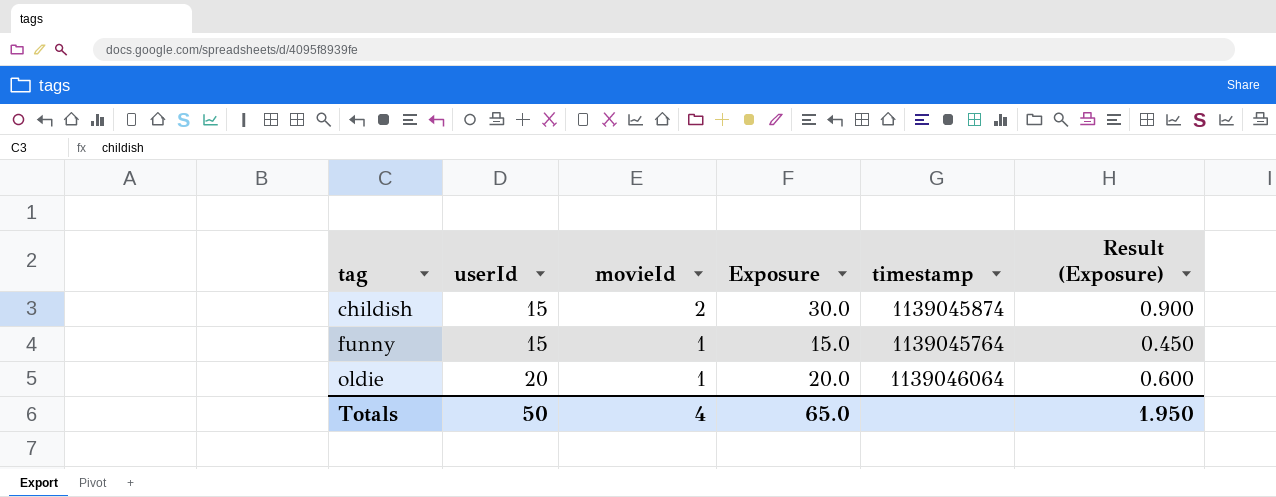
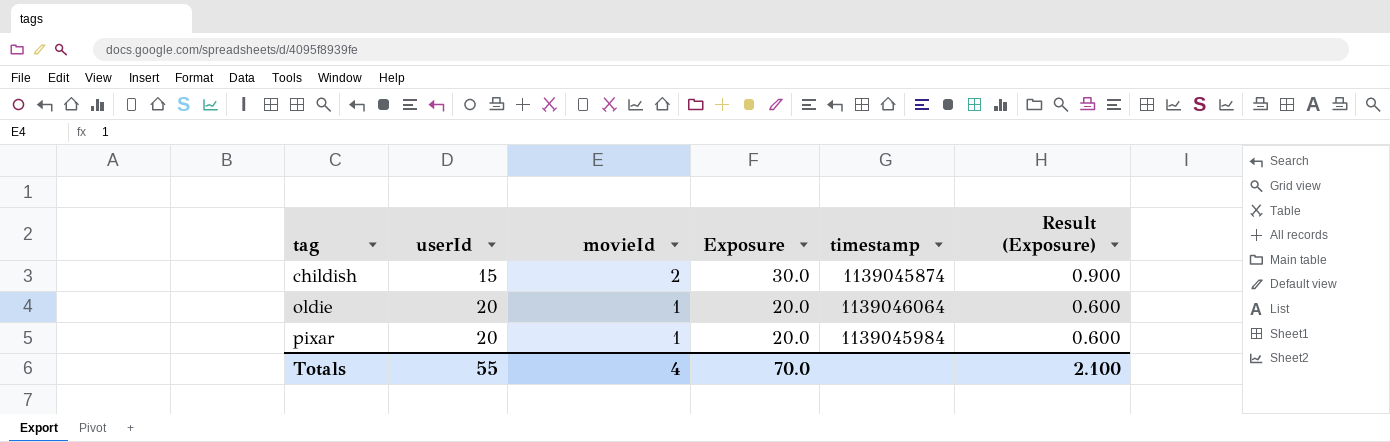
row funny: 15 | 1 | 15.0 | 1139045764 | 0.450 -> none
row pixar: none -> 20 | 1 | 20.0 | 1139045984 | 0.600
Totals | userId: 50 -> 55
Totals | Exposure: 65.0 -> 70.0
Totals | Result (Exposure): 1.950 -> 2.100

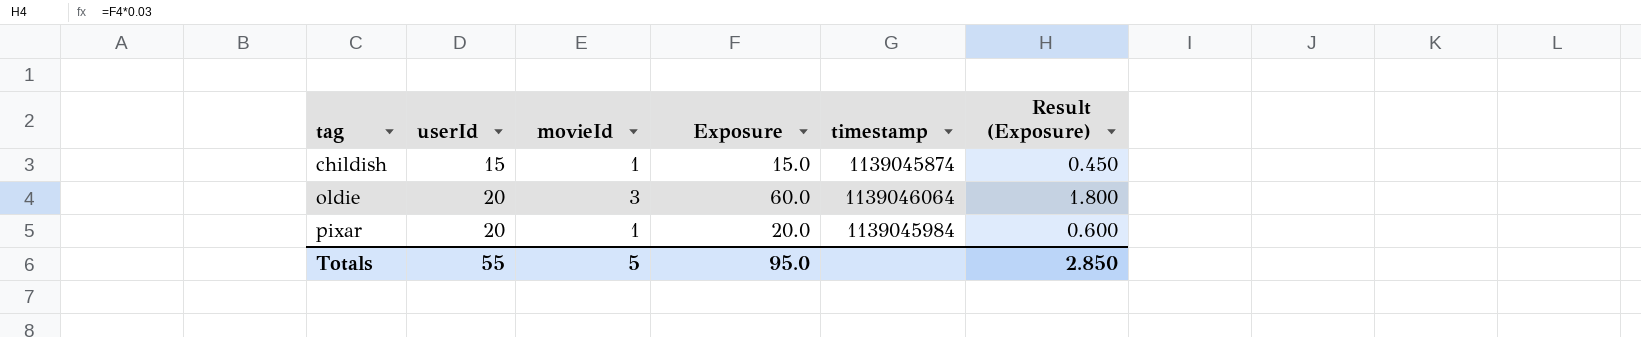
childish | movieId: 2 -> 1
childish | Exposure: 30.0 -> 15.0
childish | Result (Exposure): 0.900 -> 0.450
oldie | movieId: 1 -> 3
oldie | Exposure: 20.0 -> 60.0
oldie | Result (Exposure): 0.600 -> 1.800
Totals | movieId: 4 -> 5
Totals | Exposure: 70.0 -> 95.0
Totals | Result (Exposure): 2.100 -> 2.850

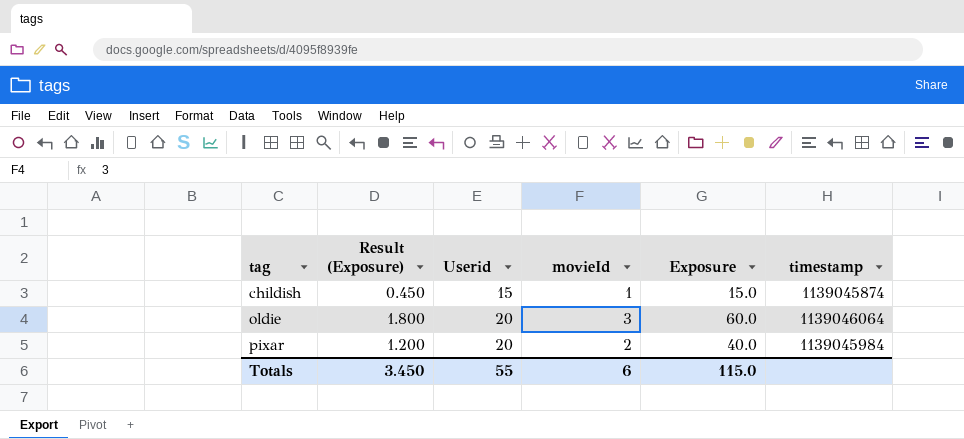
column Result (Exposure) | position: 6 -> 2
column name: userId -> Userid
pixar | Result (Exposure): 0.600 -> 1.200
pixar | movieId: 1 -> 2
pixar | Exposure: 20.0 -> 40.0
Totals | Result (Exposure): 2.850 -> 3.450
Totals | movieId: 5 -> 6
Totals | Exposure: 95.0 -> 115.0

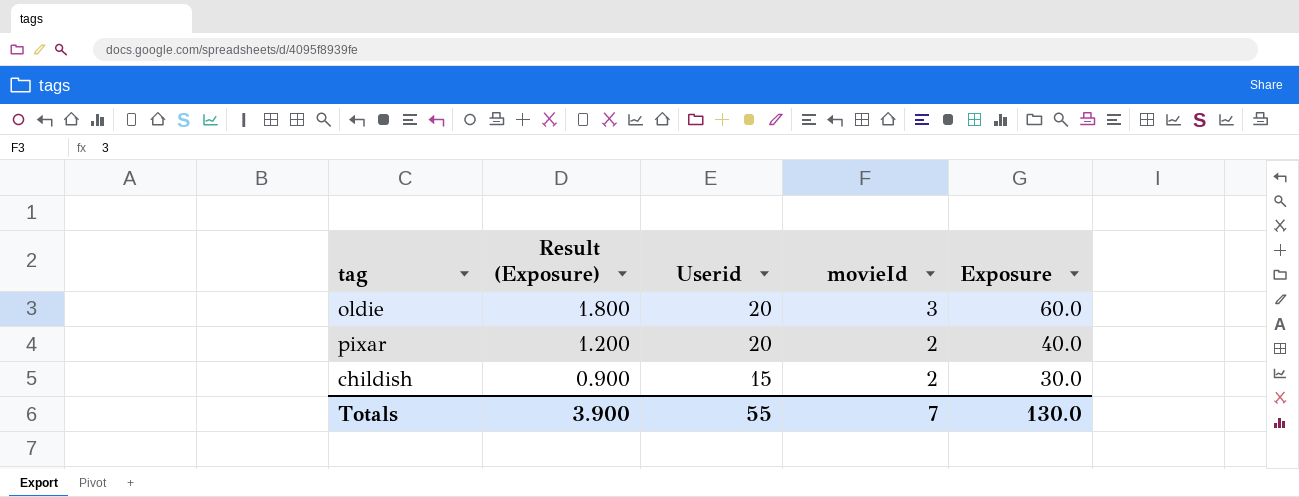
row order: tag ascending -> Result (Exposure) descending
column timestamp | position: 6 -> none
childish | Result (Exposure): 0.450 -> 0.900
childish | movieId: 1 -> 2
childish | Exposure: 15.0 -> 30.0
Totals | Result (Exposure): 3.450 -> 3.900
Totals | movieId: 6 -> 7
Totals | Exposure: 115.0 -> 130.0

